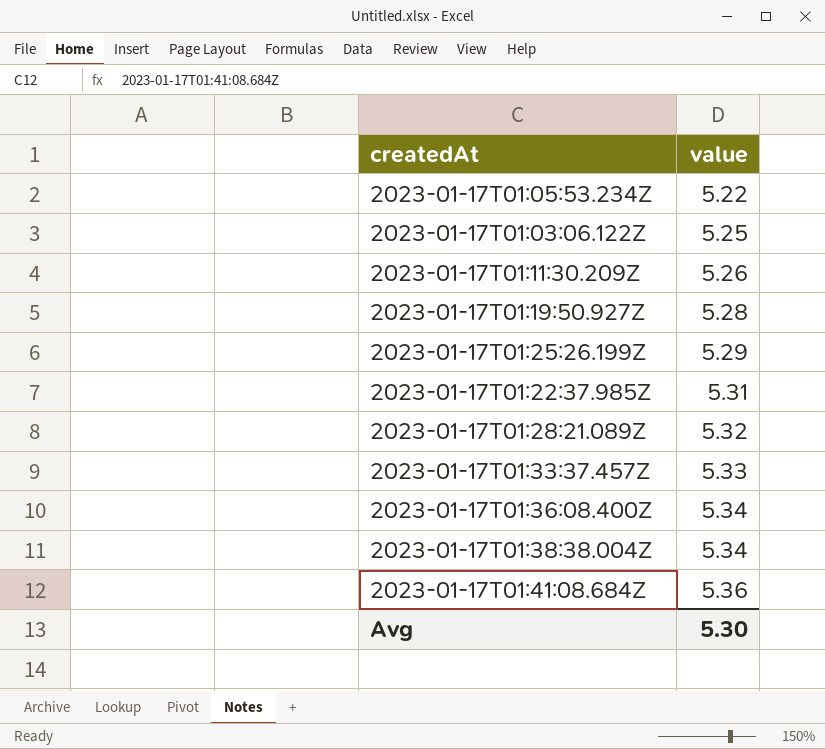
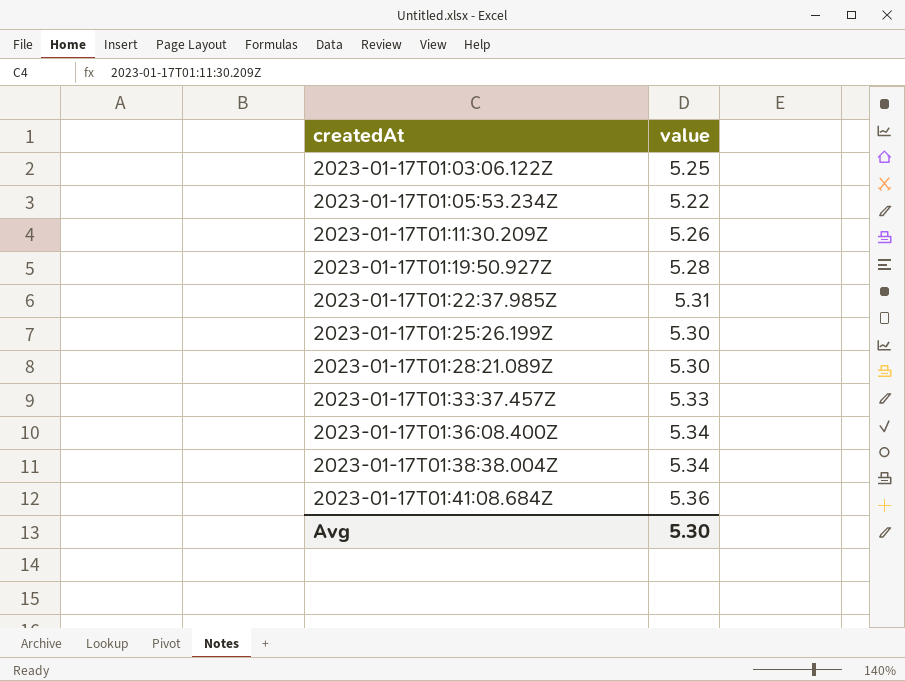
row order: value ascending -> createdAt ascending
2023-01-17T01:25:26.199Z | value: 5.29 -> 5.30
2023-01-17T01:28:21.089Z | value: 5.32 -> 5.30

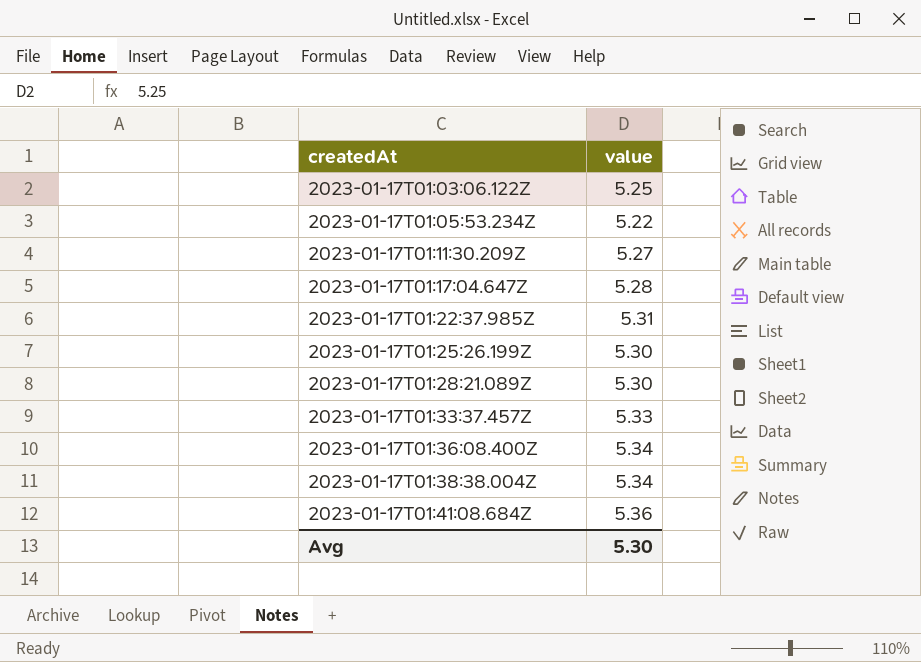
row 2023-01-17T01:19:50.927Z: 5.28 -> none
2023-01-17T01:11:30.209Z | value: 5.26 -> 5.27
row 2023-01-17T01:17:04.647Z: none -> 5.28

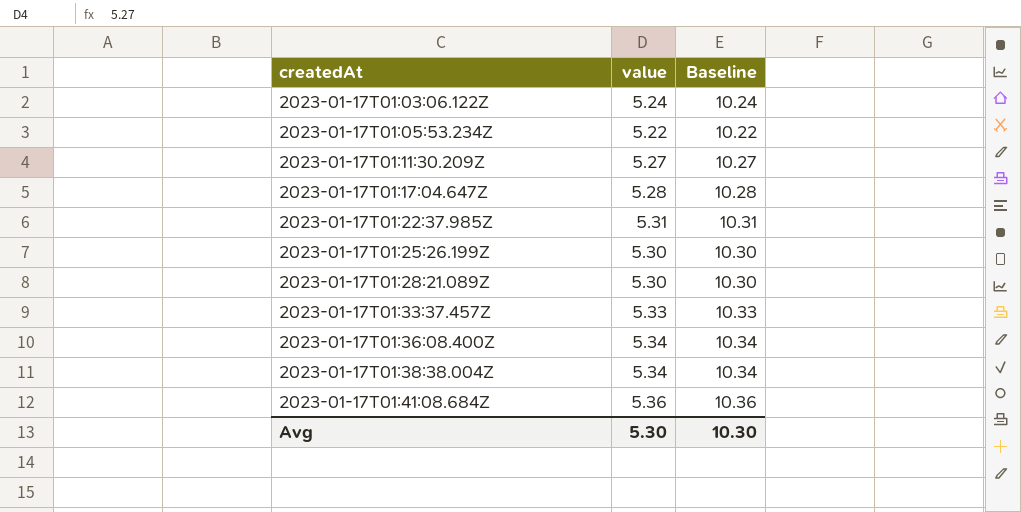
column Baseline | formula: none -> [value] + 5
2023-01-17T01:03:06.122Z | value: 5.25 -> 5.24

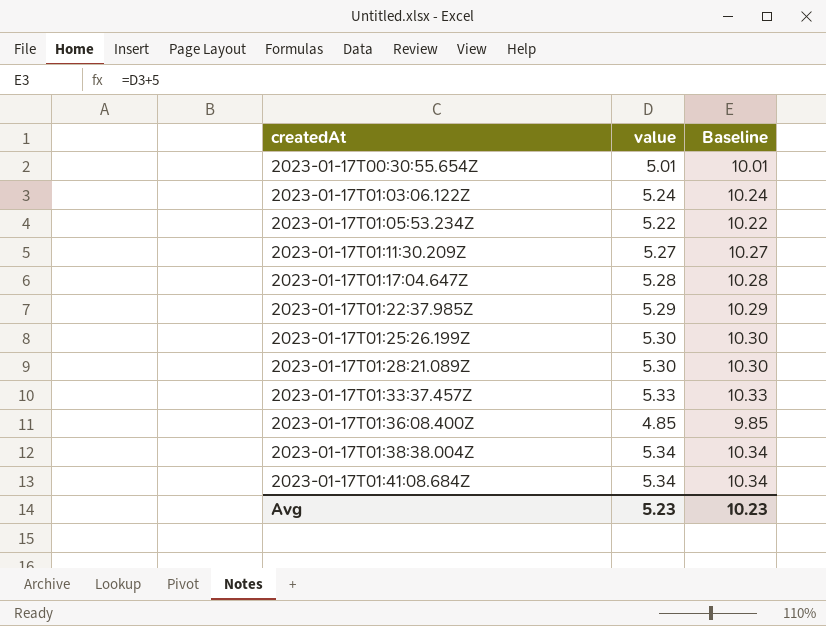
row 2023-01-17T00:30:55.654Z: none -> 5.01 | 10.01
2023-01-17T01:22:37.985Z | value: 5.31 -> 5.29
2023-01-17T01:22:37.985Z | Baseline: 10.31 -> 10.29
2023-01-17T01:36:08.400Z | value: 5.34 -> 4.85
2023-01-17T01:36:08.400Z | Baseline: 10.34 -> 9.85
2023-01-17T01:41:08.684Z | value: 5.36 -> 5.34
2023-01-17T01:41:08.684Z | Baseline: 10.36 -> 10.34
Avg | value: 5.30 -> 5.23
Avg | Baseline: 10.30 -> 10.23

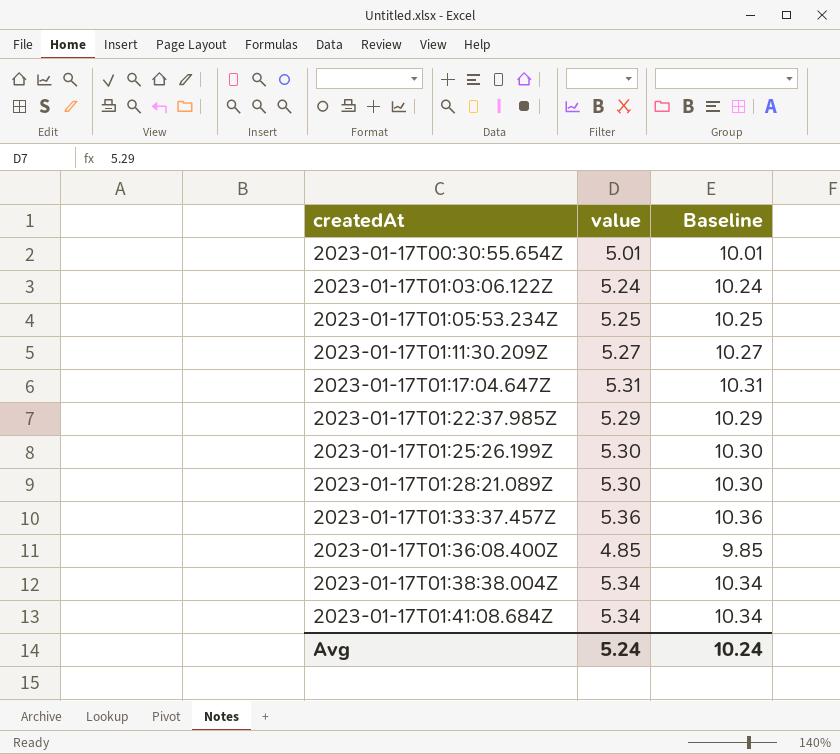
2023-01-17T01:05:53.234Z | value: 5.22 -> 5.25
2023-01-17T01:05:53.234Z | Baseline: 10.22 -> 10.25
2023-01-17T01:17:04.647Z | value: 5.28 -> 5.31
2023-01-17T01:17:04.647Z | Baseline: 10.28 -> 10.31
2023-01-17T01:33:37.457Z | value: 5.33 -> 5.36
2023-01-17T01:33:37.457Z | Baseline: 10.33 -> 10.36
Avg | value: 5.23 -> 5.24
Avg | Baseline: 10.23 -> 10.24

